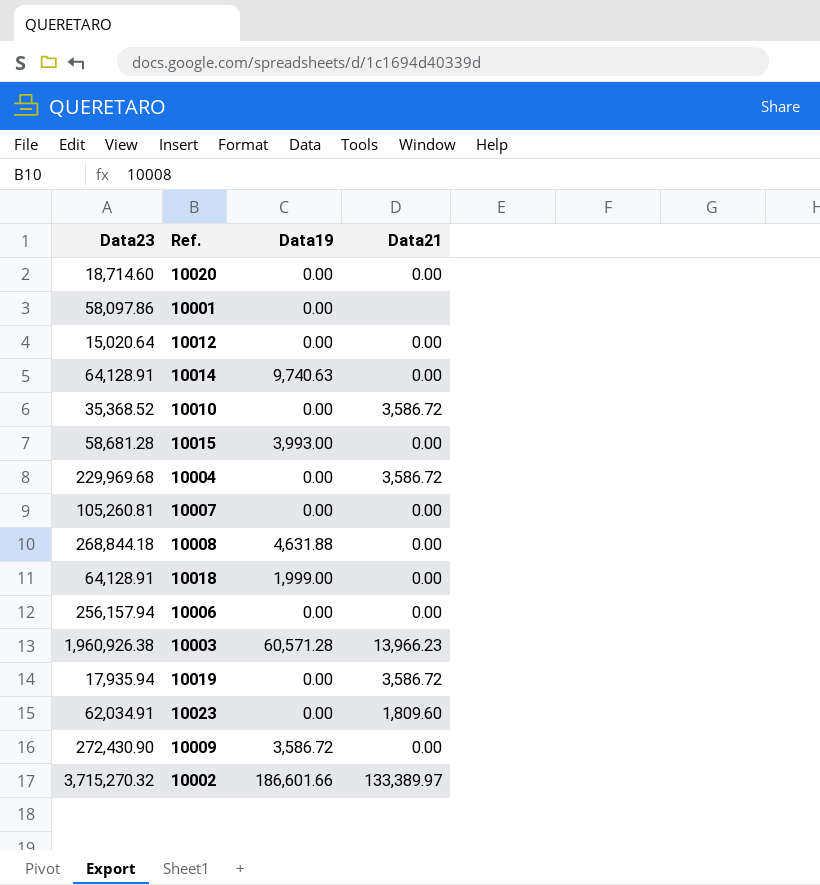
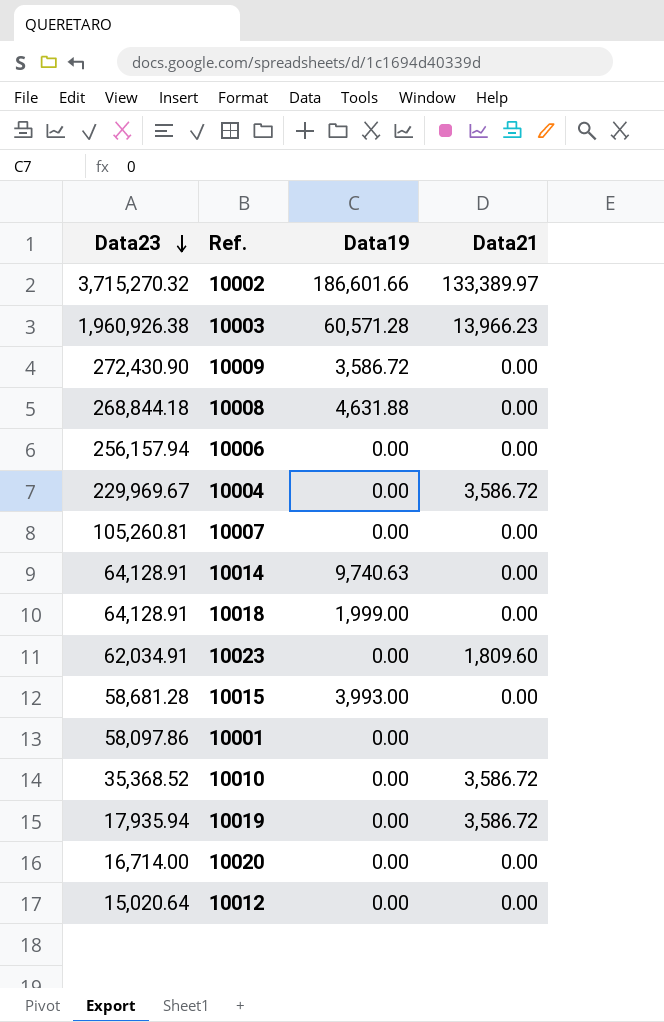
row order: none -> Data23 descending
10004 | Data23: 229,969.68 -> 229,969.67
10020 | Data23: 18,714.60 -> 16,714.00

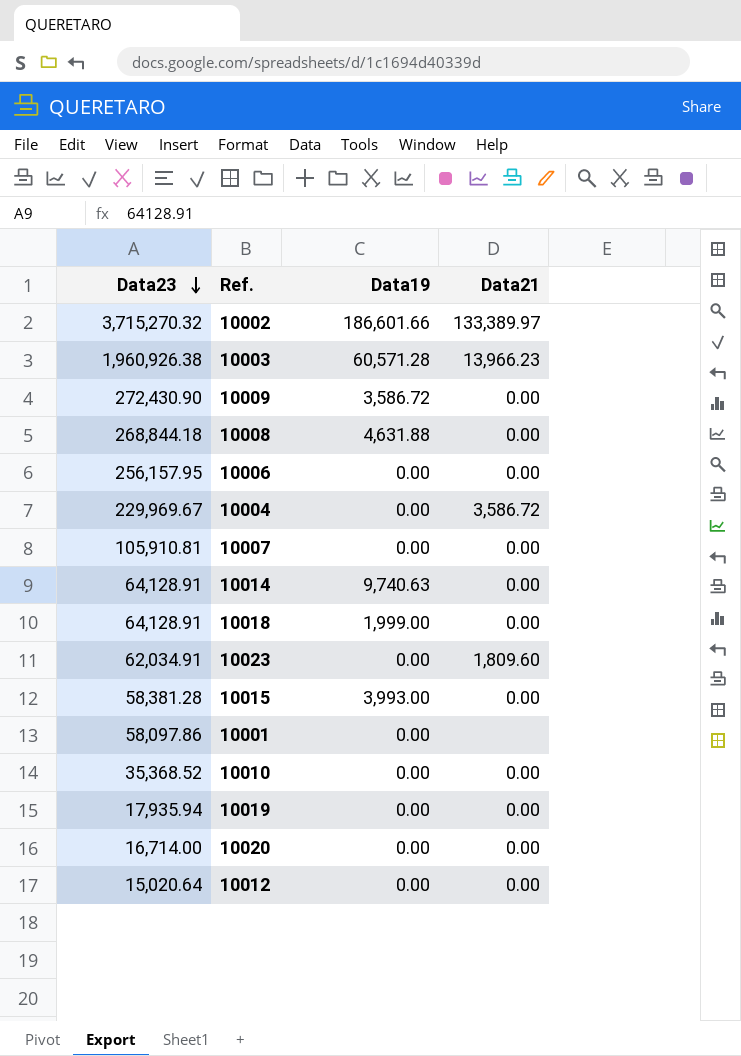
10006 | Data23: 256,157.94 -> 256,157.95
10007 | Data23: 105,260.81 -> 105,910.81
10015 | Data23: 58,681.28 -> 58,381.28
10010 | Data21: 3,586.72 -> 0.00
10019 | Data21: 3,586.72 -> 0.00

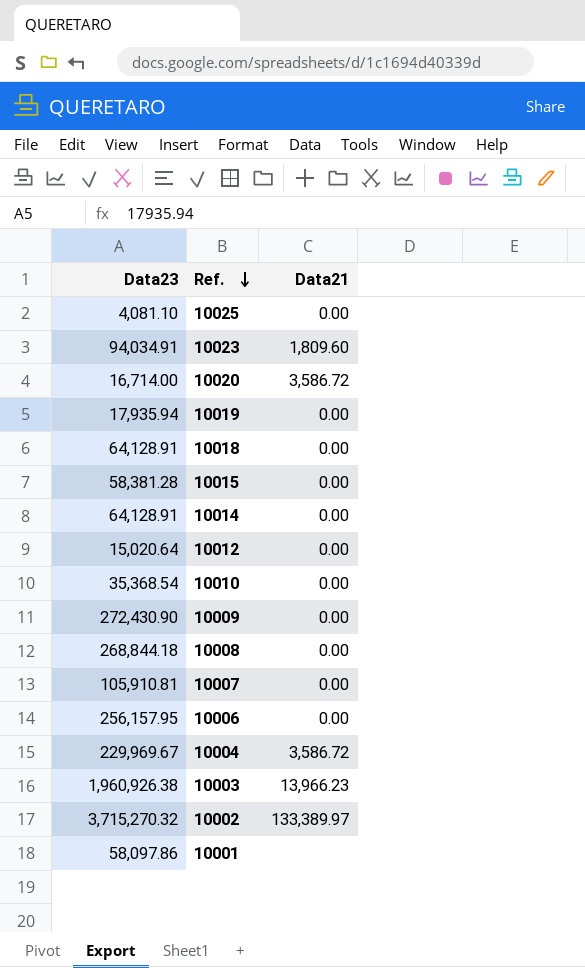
row order: Data23 descending -> Ref. descending
column Data19 | position: 3 -> none
row 10025: none -> 4,081.10 | 0.00
10023 | Data23: 62,034.91 -> 94,034.91
10020 | Data21: 0.00 -> 3,586.72
10010 | Data23: 35,368.52 -> 35,368.54

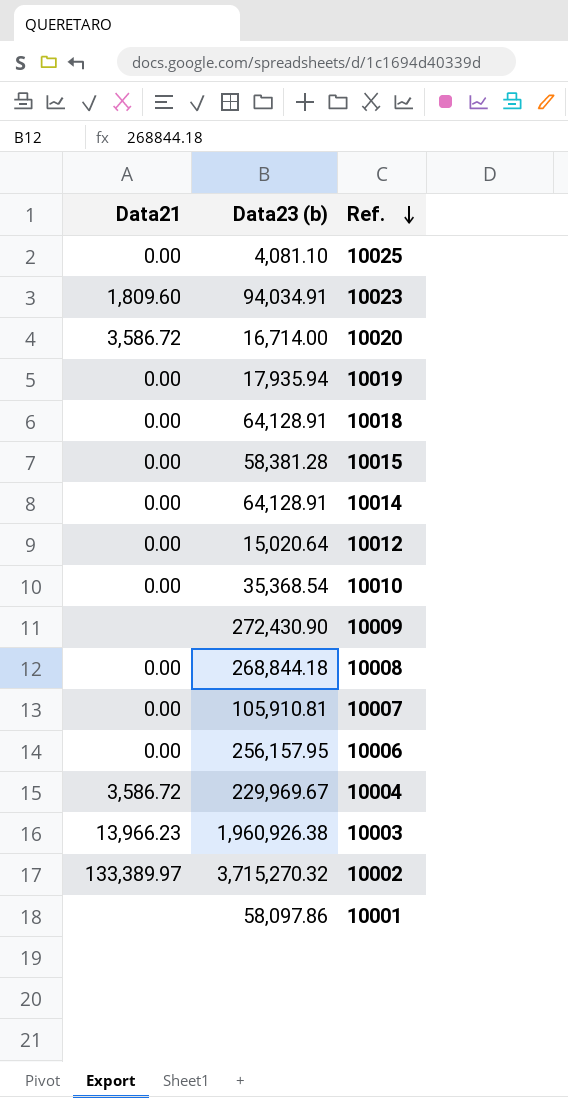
column Data21 | position: 3 -> 1
column name: Data23 -> Data23 (b)
10009 | Data21: 0.00 -> none

